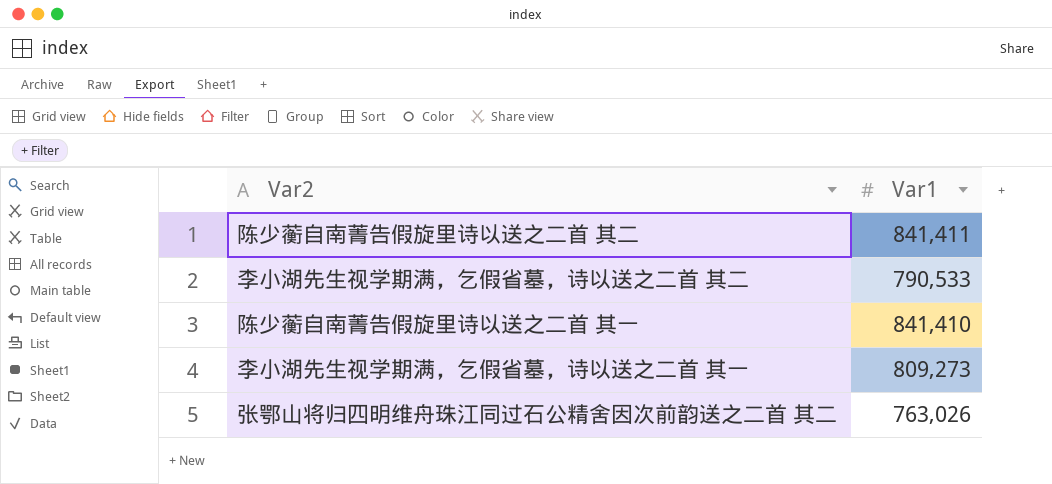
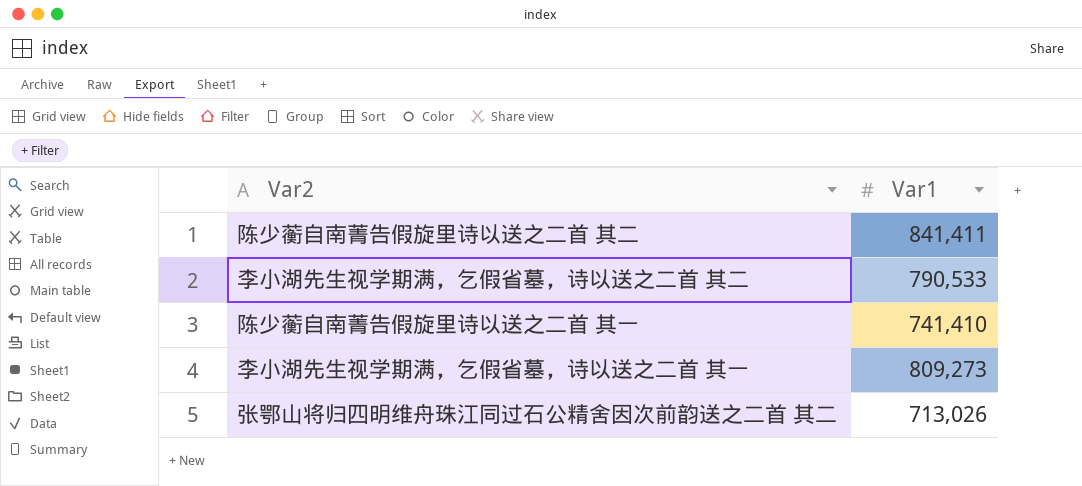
陈少蘅自南菁告假旋里诗以送之二首 其一 | Var1: 841,410 -> 741,410
张鄂山将归四明维舟珠江同过石公精舍因次前韵送之二首 其二 | Var1: 763,026 -> 713,026

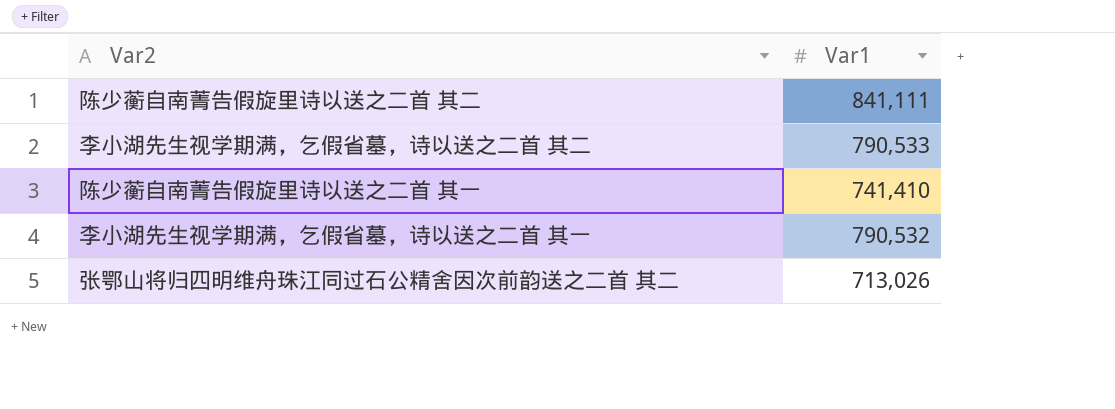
陈少蘅自南菁告假旋里诗以送之二首 其二 | Var1: 841,411 -> 841,111
李小湖先生视学期满，乞假省墓，诗以送之二首 其一 | Var1: 809,273 -> 790,532

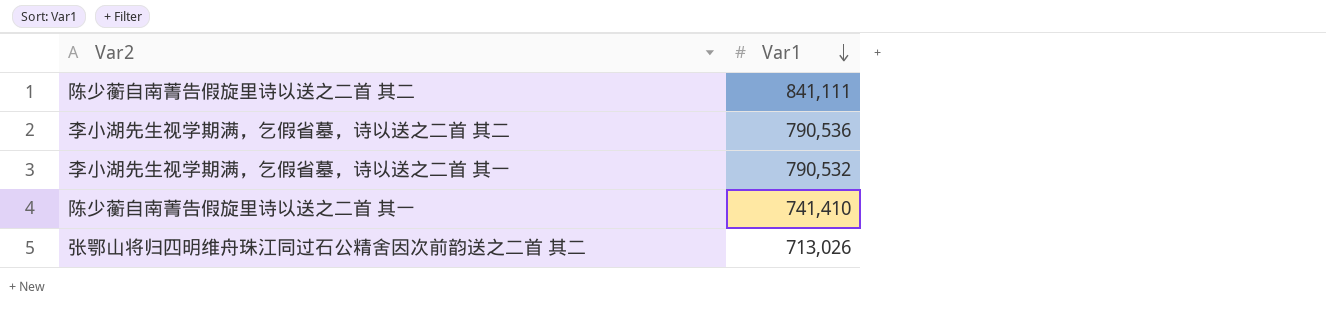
row order: none -> Var1 descending
李小湖先生视学期满，乞假省墓，诗以送之二首 其二 | Var1: 790,533 -> 790,536

